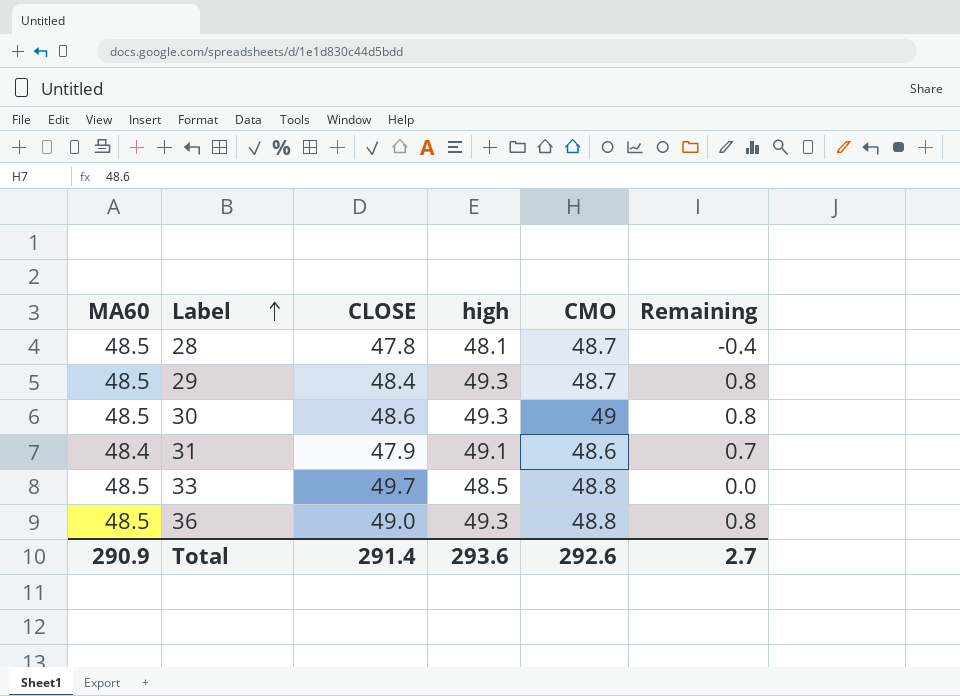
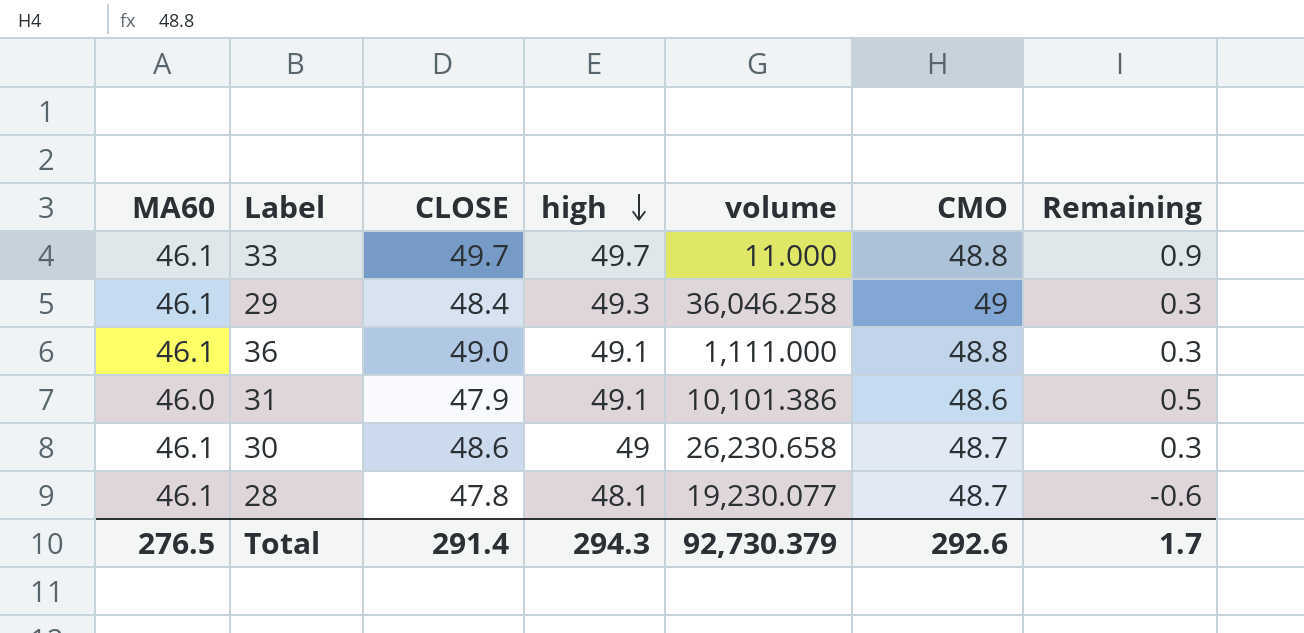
row order: Label ascending -> high descending
column volume | position: none -> 5
column Remaining | formula: [high] - [MA60] -> [high] - [CMO]
33 | MA60: 48.5 -> 46.1
33 | high: 48.5 -> 49.7
29 | MA60: 48.5 -> 46.1
29 | CMO: 48.7 -> 49
36 | MA60: 48.5 -> 46.1
36 | high: 49.3 -> 49.1
31 | MA60: 48.4 -> 46.0
30 | MA60: 48.5 -> 46.1
30 | high: 49.3 -> 49
30 | CMO: 49 -> 48.7
28 | MA60: 48.5 -> 46.1
Total | MA60: 290.9 -> 276.5
Total | high: 293.6 -> 294.3
Total | Remaining: 2.7 -> 1.7

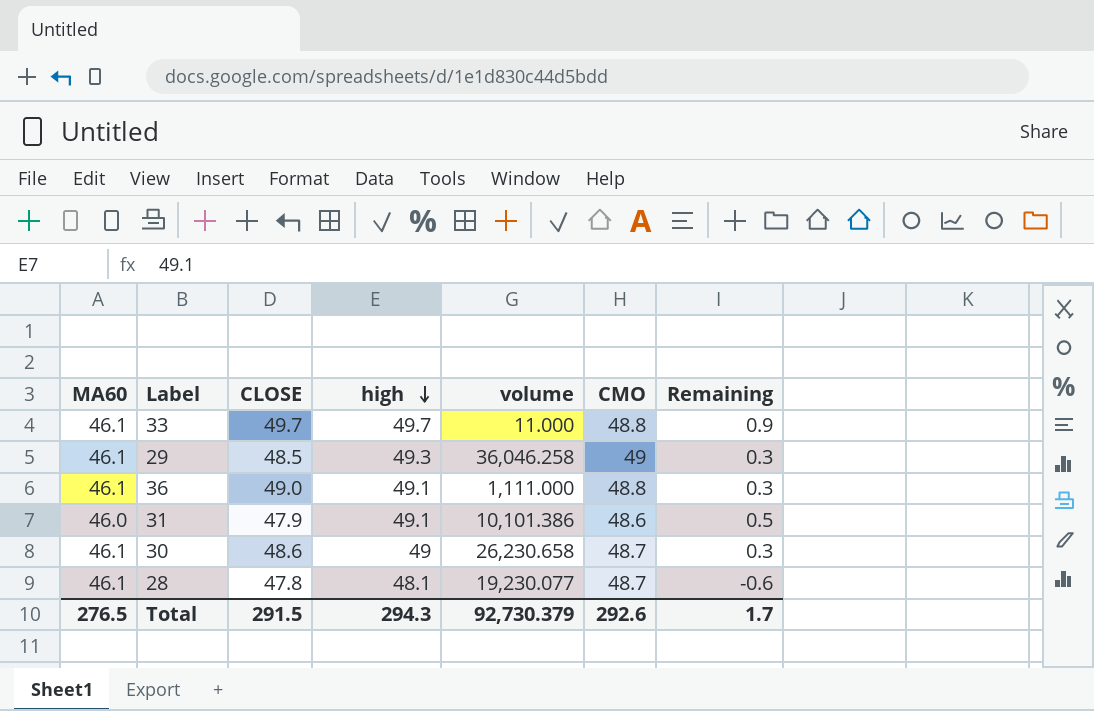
29 | CLOSE: 48.4 -> 48.5
Total | CLOSE: 291.4 -> 291.5

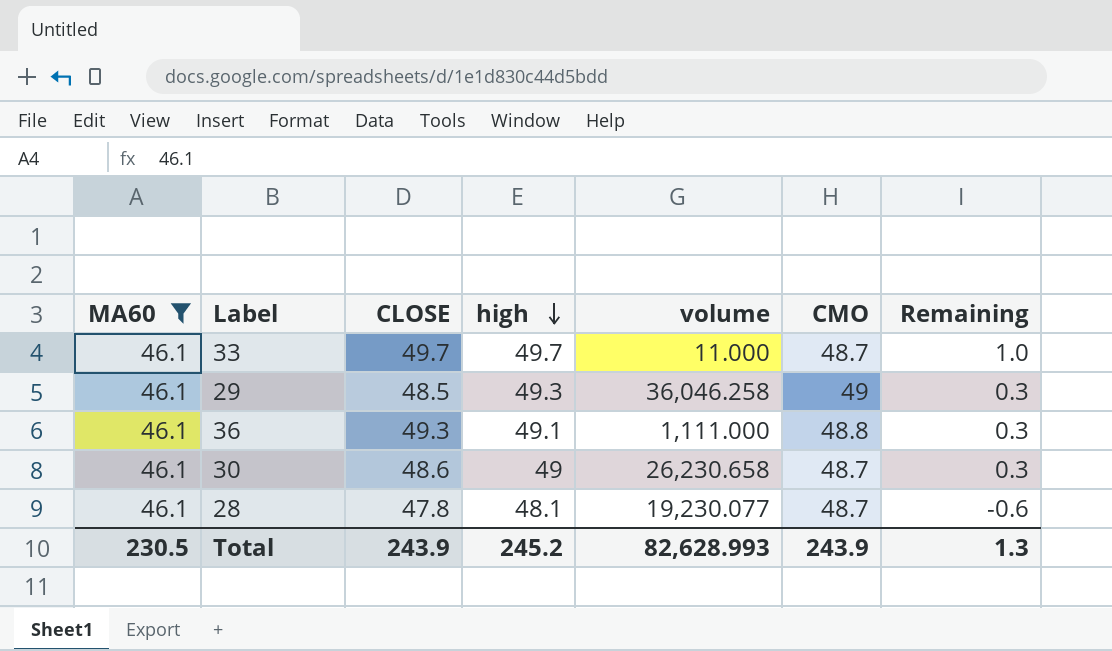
filter: none -> MA60 = 46.1
33 | CMO: 48.8 -> 48.7
33 | Remaining: 0.9 -> 1.0
36 | CLOSE: 49.0 -> 49.3
Total | MA60: 276.5 -> 230.5
Total | CLOSE: 291.5 -> 243.9
Total | high: 294.3 -> 245.2
Total | volume: 92,730.379 -> 82,628.993
Total | CMO: 292.6 -> 243.9
Total | Remaining: 1.7 -> 1.3

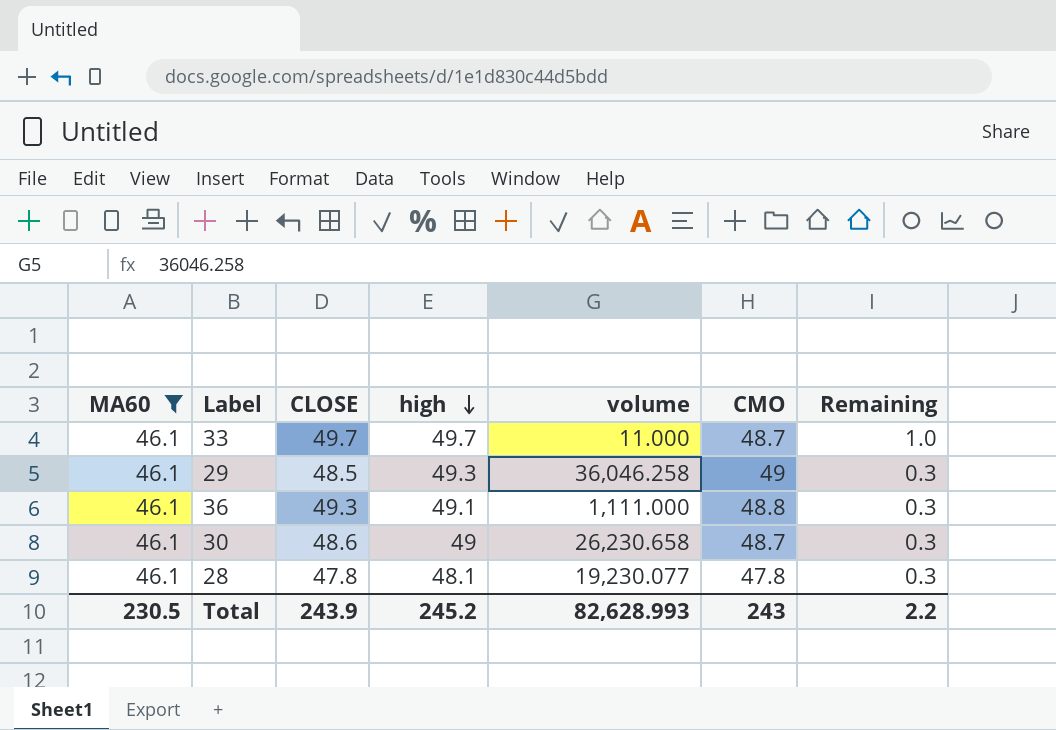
28 | CMO: 48.7 -> 47.8
28 | Remaining: -0.6 -> 0.3
Total | CMO: 243.9 -> 243
Total | Remaining: 1.3 -> 2.2

